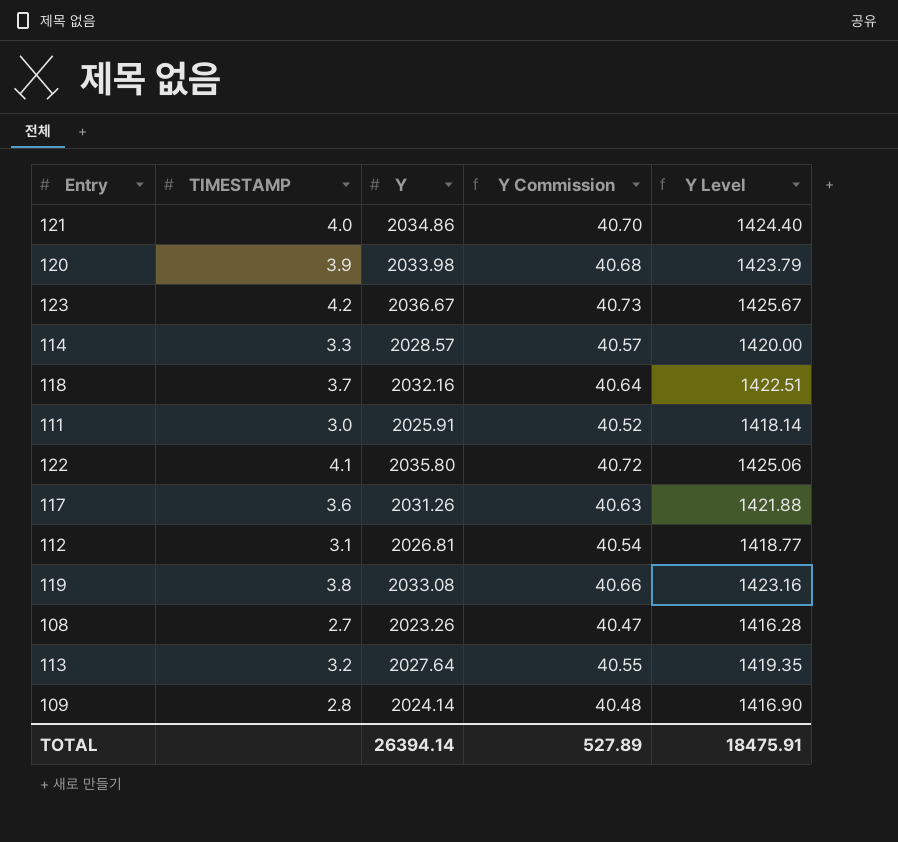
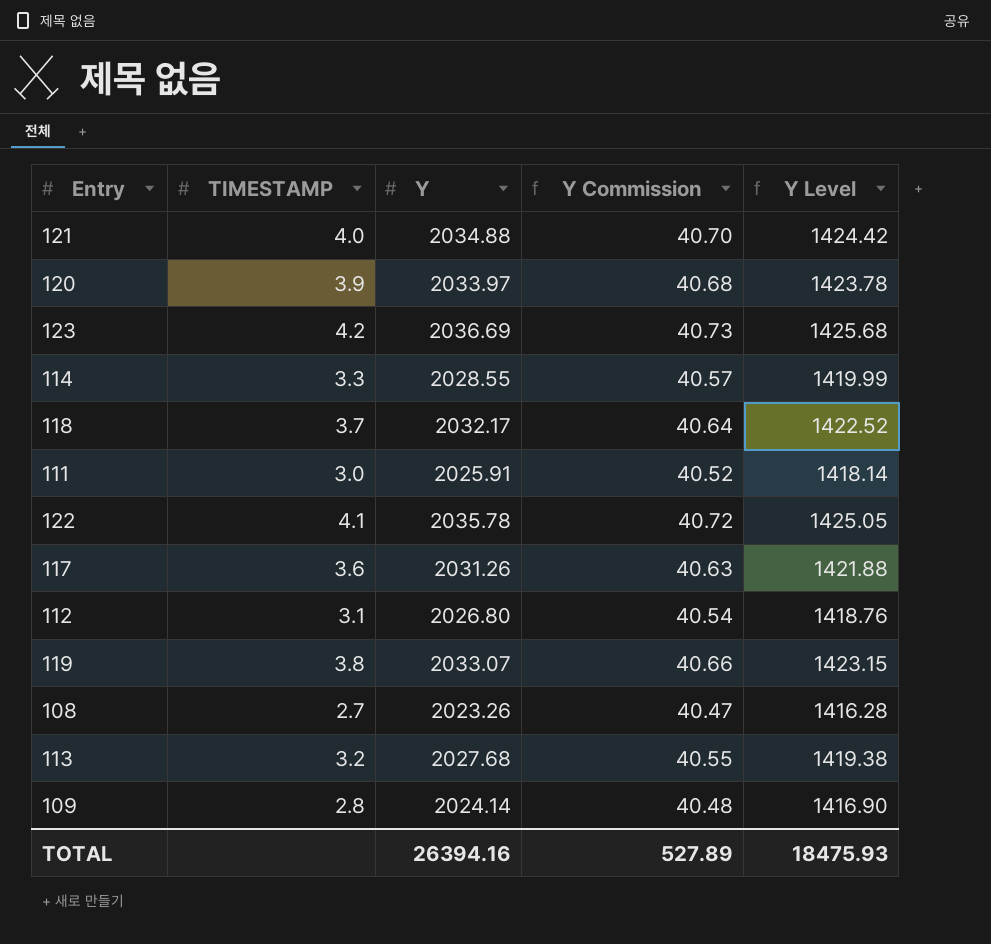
121 | Y: 2034.86 -> 2034.88
121 | Y Level: 1424.40 -> 1424.42
120 | Y: 2033.98 -> 2033.97
120 | Y Level: 1423.79 -> 1423.78
123 | Y: 2036.67 -> 2036.69
123 | Y Level: 1425.67 -> 1425.68
114 | Y: 2028.57 -> 2028.55
114 | Y Level: 1420.00 -> 1419.99
118 | Y: 2032.16 -> 2032.17
118 | Y Level: 1422.51 -> 1422.52
122 | Y: 2035.80 -> 2035.78
122 | Y Level: 1425.06 -> 1425.05
112 | Y: 2026.81 -> 2026.80
112 | Y Level: 1418.77 -> 1418.76
119 | Y: 2033.08 -> 2033.07
119 | Y Level: 1423.16 -> 1423.15
113 | Y: 2027.64 -> 2027.68
113 | Y Level: 1419.35 -> 1419.38
TOTAL | Y: 26394.14 -> 26394.16
TOTAL | Y Level: 18475.91 -> 18475.93

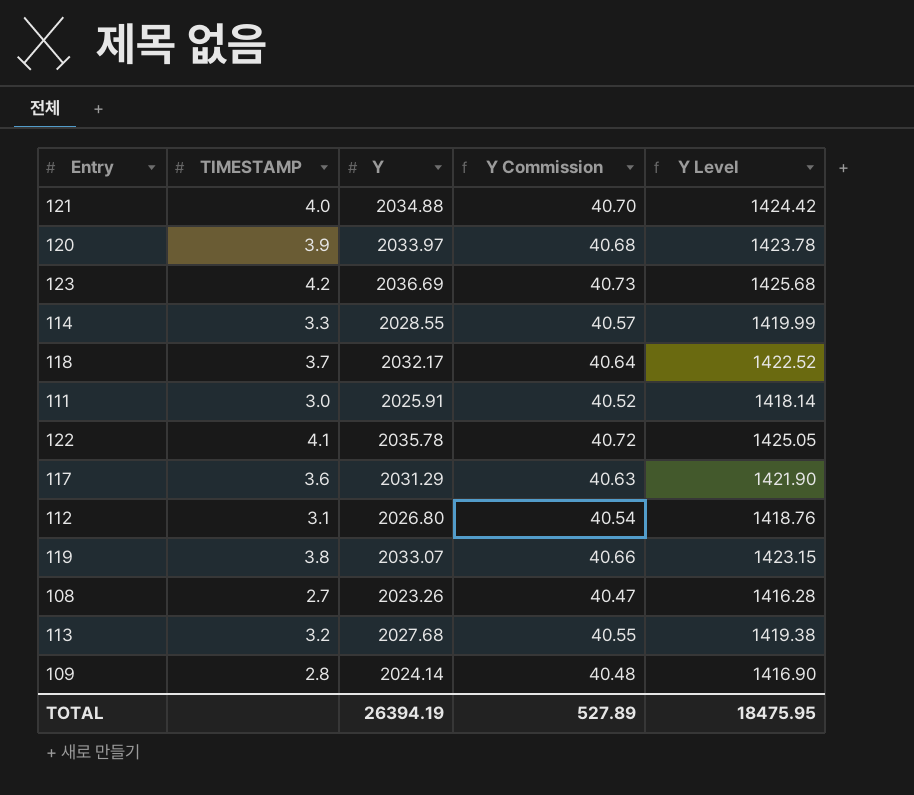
117 | Y: 2031.26 -> 2031.29
117 | Y Level: 1421.88 -> 1421.90
TOTAL | Y: 26394.16 -> 26394.19
TOTAL | Y Level: 18475.93 -> 18475.95

